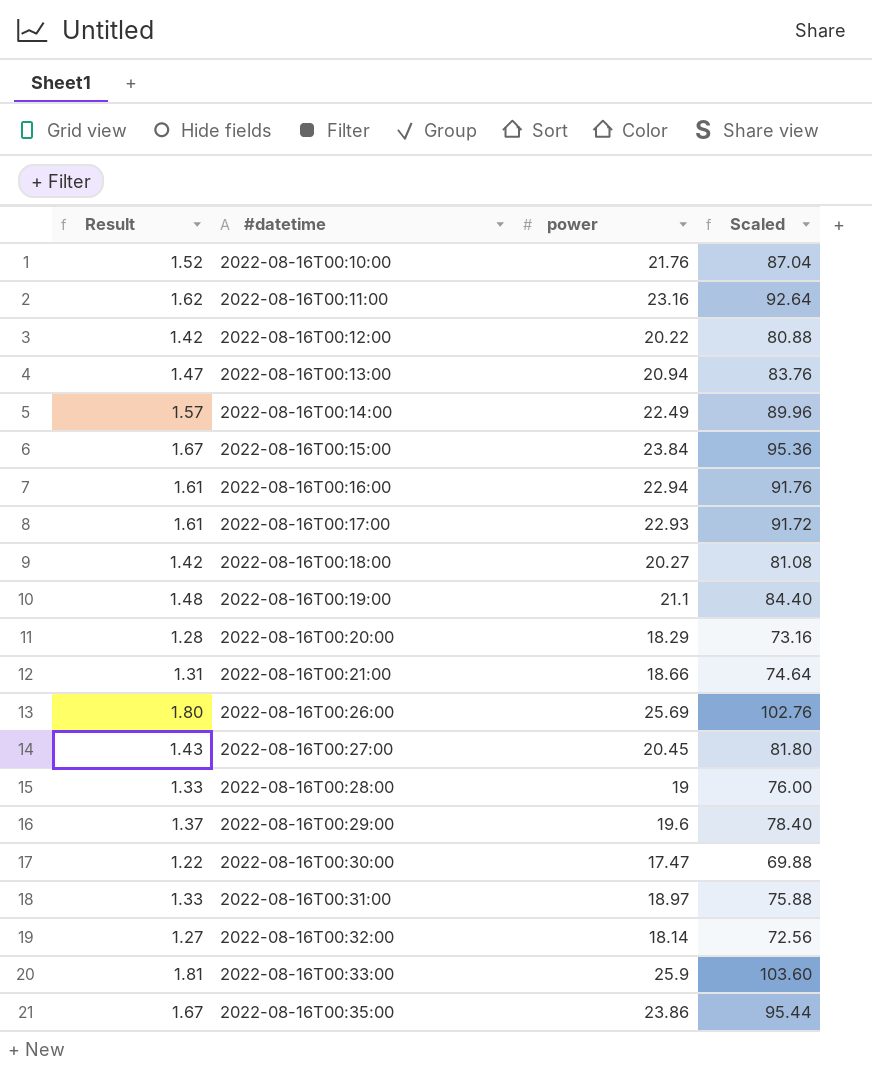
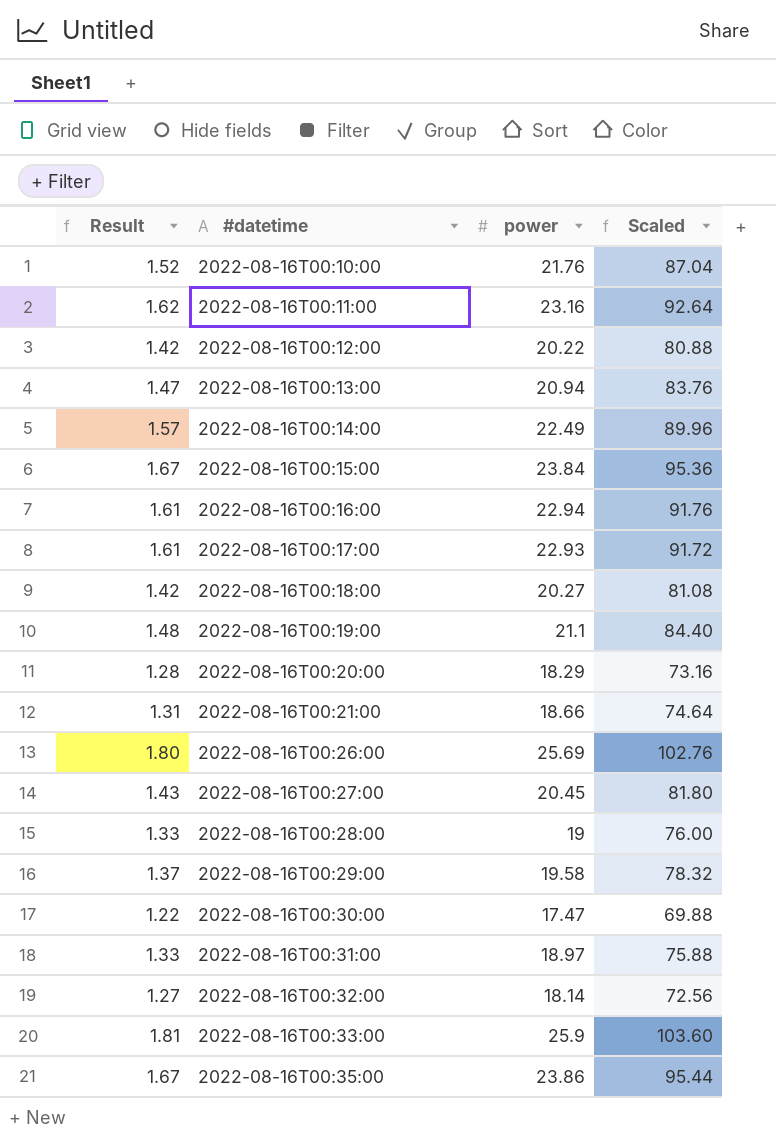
2022-08-16T00:29:00 | power: 19.6 -> 19.58
2022-08-16T00:29:00 | Scaled: 78.40 -> 78.32

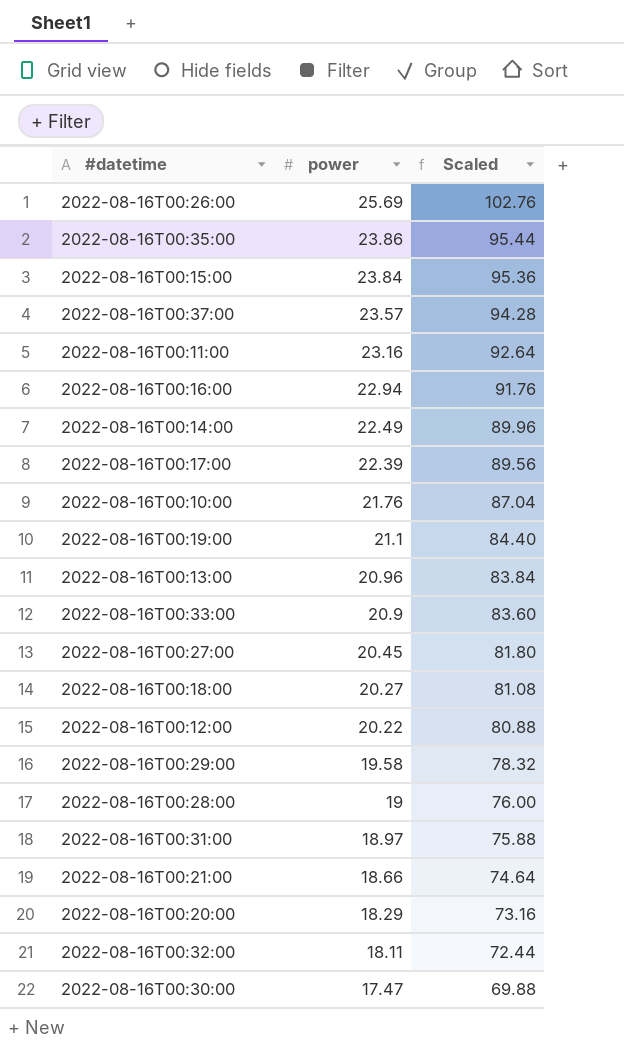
row order: #datetime ascending -> power descending
column Result | formula: [power] * 0.07 -> none
row 2022-08-16T00:37:00: none -> 23.57 | 94.28
2022-08-16T00:17:00 | power: 22.93 -> 22.39
2022-08-16T00:17:00 | Scaled: 91.72 -> 89.56
2022-08-16T00:13:00 | power: 20.94 -> 20.96
2022-08-16T00:13:00 | Scaled: 83.76 -> 83.84
2022-08-16T00:33:00 | power: 25.9 -> 20.9
2022-08-16T00:33:00 | Scaled: 103.60 -> 83.60
2022-08-16T00:32:00 | power: 18.14 -> 18.11
2022-08-16T00:32:00 | Scaled: 72.56 -> 72.44

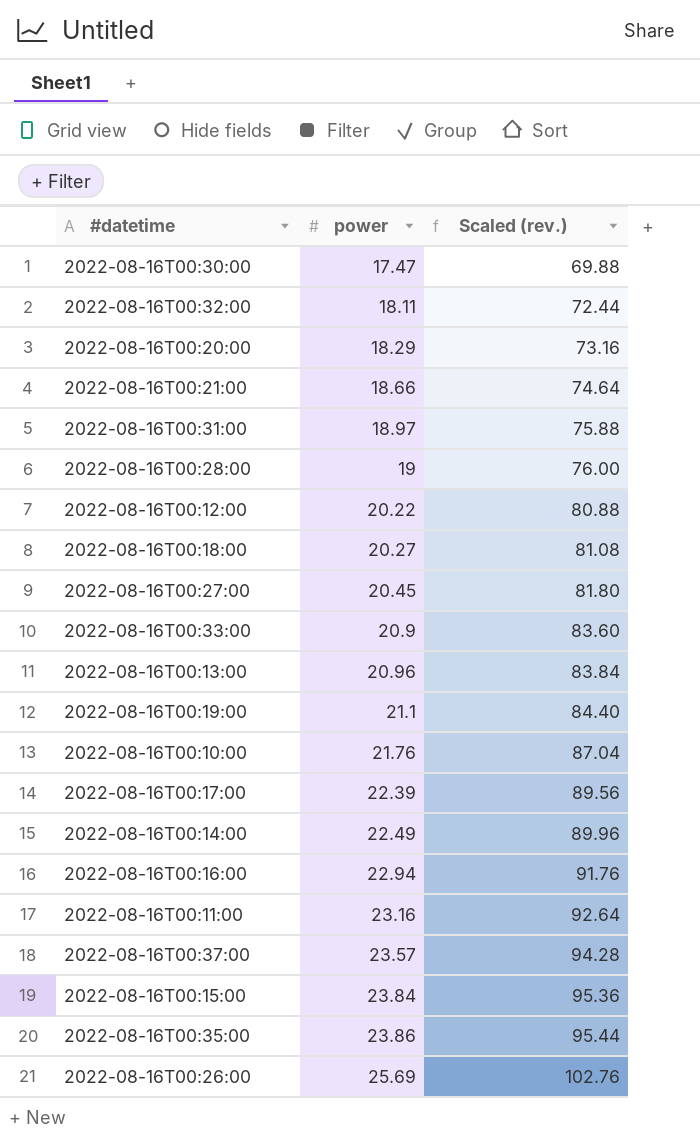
row order: power descending -> power ascending
column name: Scaled -> Scaled (rev.)
row 2022-08-16T00:29:00: 19.58 | 78.32 -> none

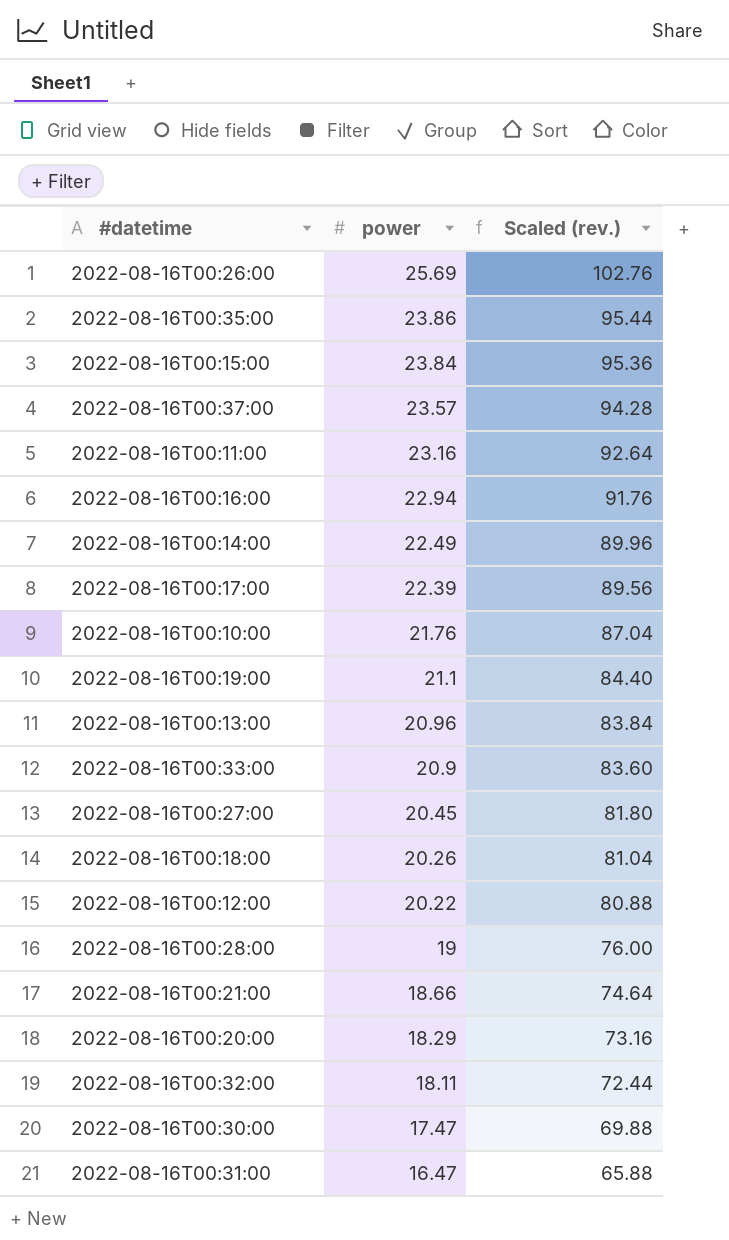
row order: power ascending -> power descending
2022-08-16T00:18:00 | power: 20.27 -> 20.26
2022-08-16T00:18:00 | Scaled (rev.): 81.08 -> 81.04
2022-08-16T00:31:00 | power: 18.97 -> 16.47
2022-08-16T00:31:00 | Scaled (rev.): 75.88 -> 65.88

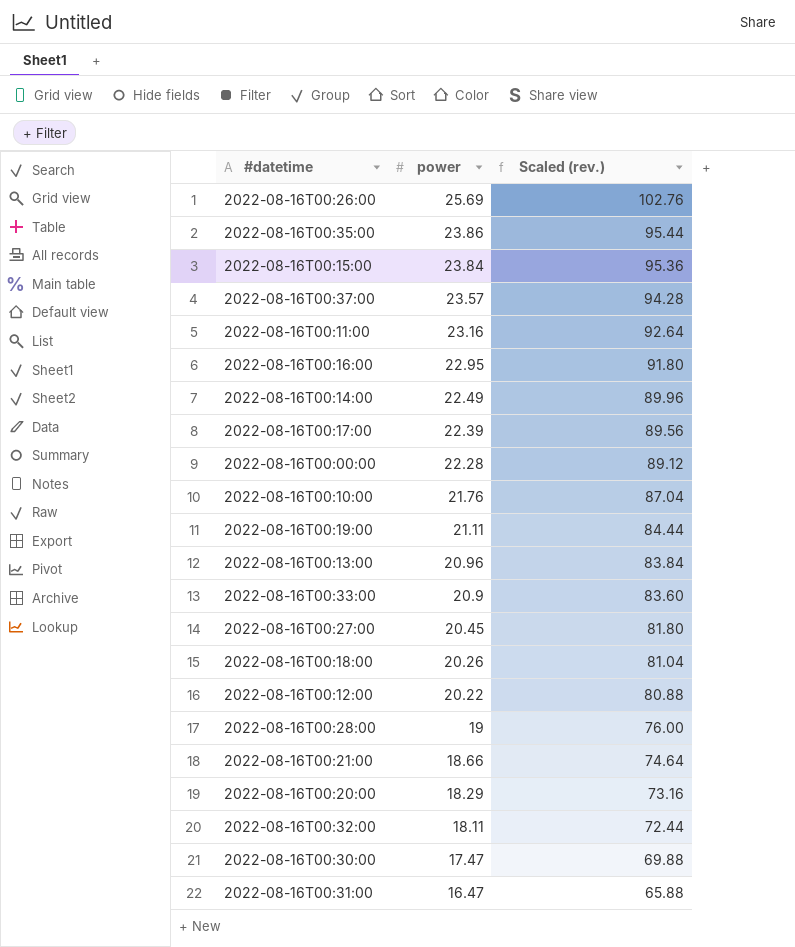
2022-08-16T00:16:00 | power: 22.94 -> 22.95
2022-08-16T00:16:00 | Scaled (rev.): 91.76 -> 91.80
row 2022-08-16T00:00:00: none -> 22.28 | 89.12
2022-08-16T00:19:00 | power: 21.1 -> 21.11
2022-08-16T00:19:00 | Scaled (rev.): 84.40 -> 84.44

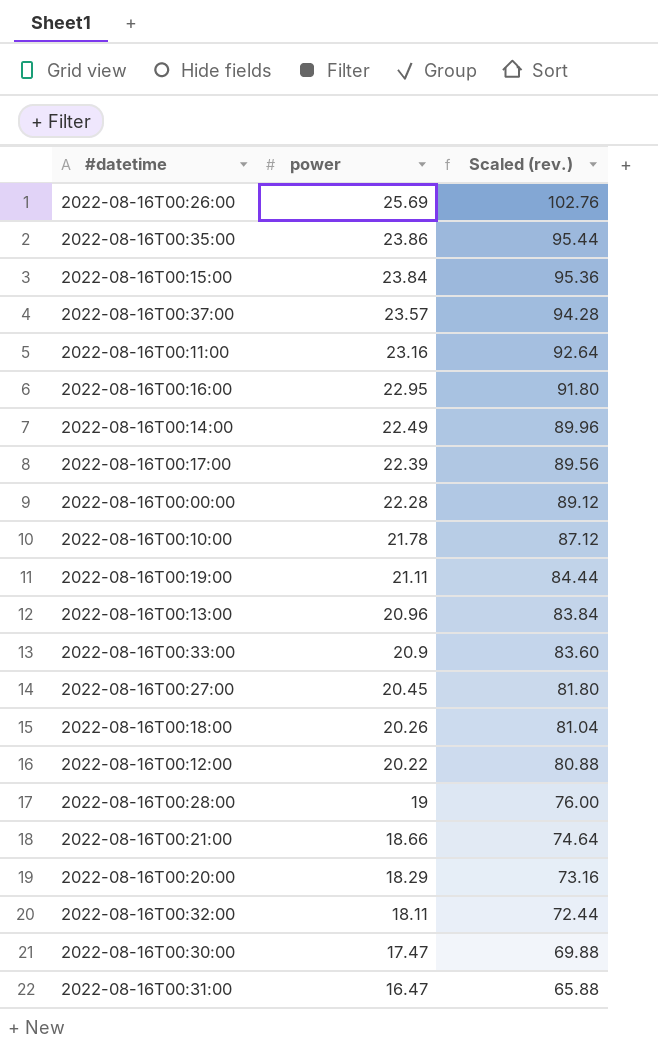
2022-08-16T00:10:00 | power: 21.76 -> 21.78
2022-08-16T00:10:00 | Scaled (rev.): 87.04 -> 87.12

